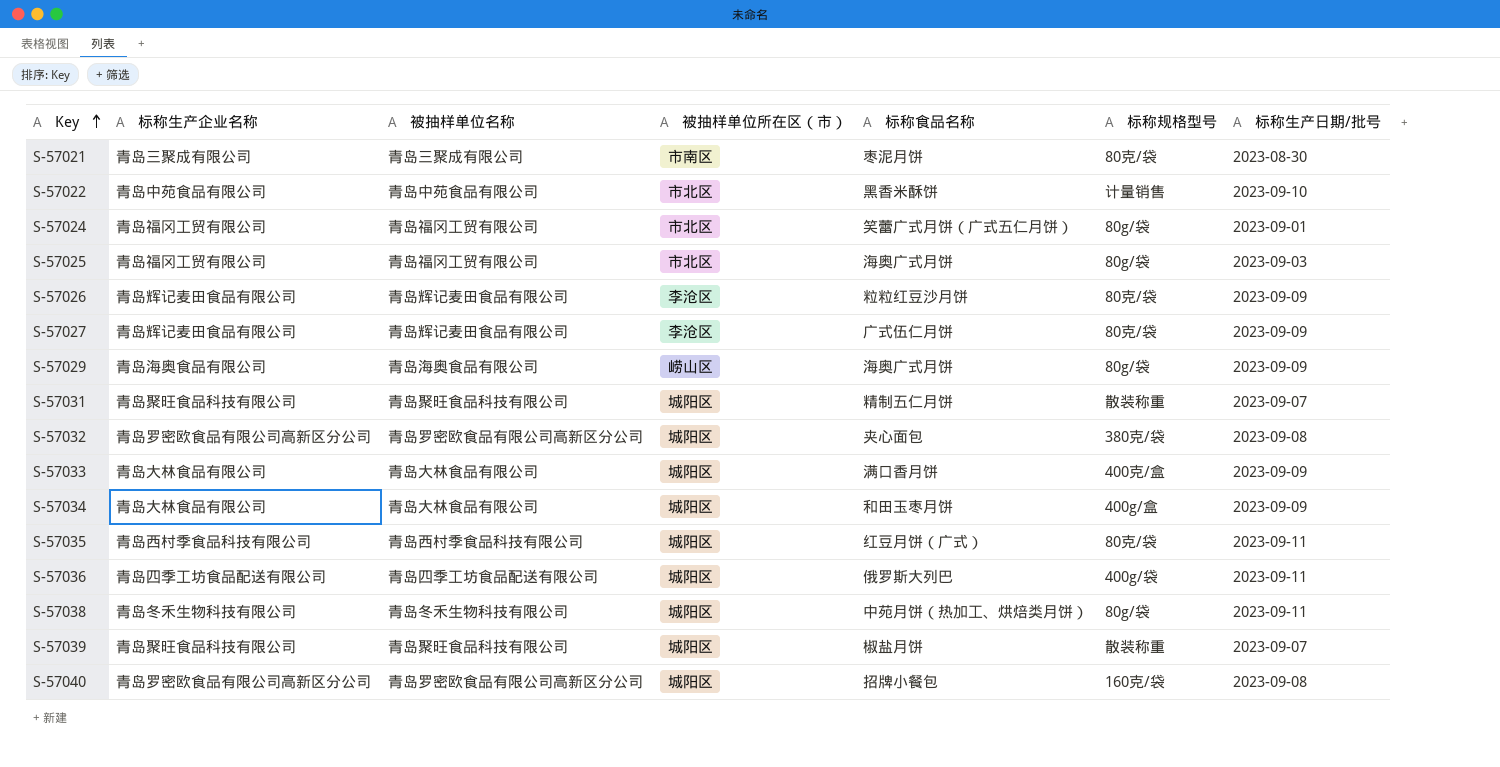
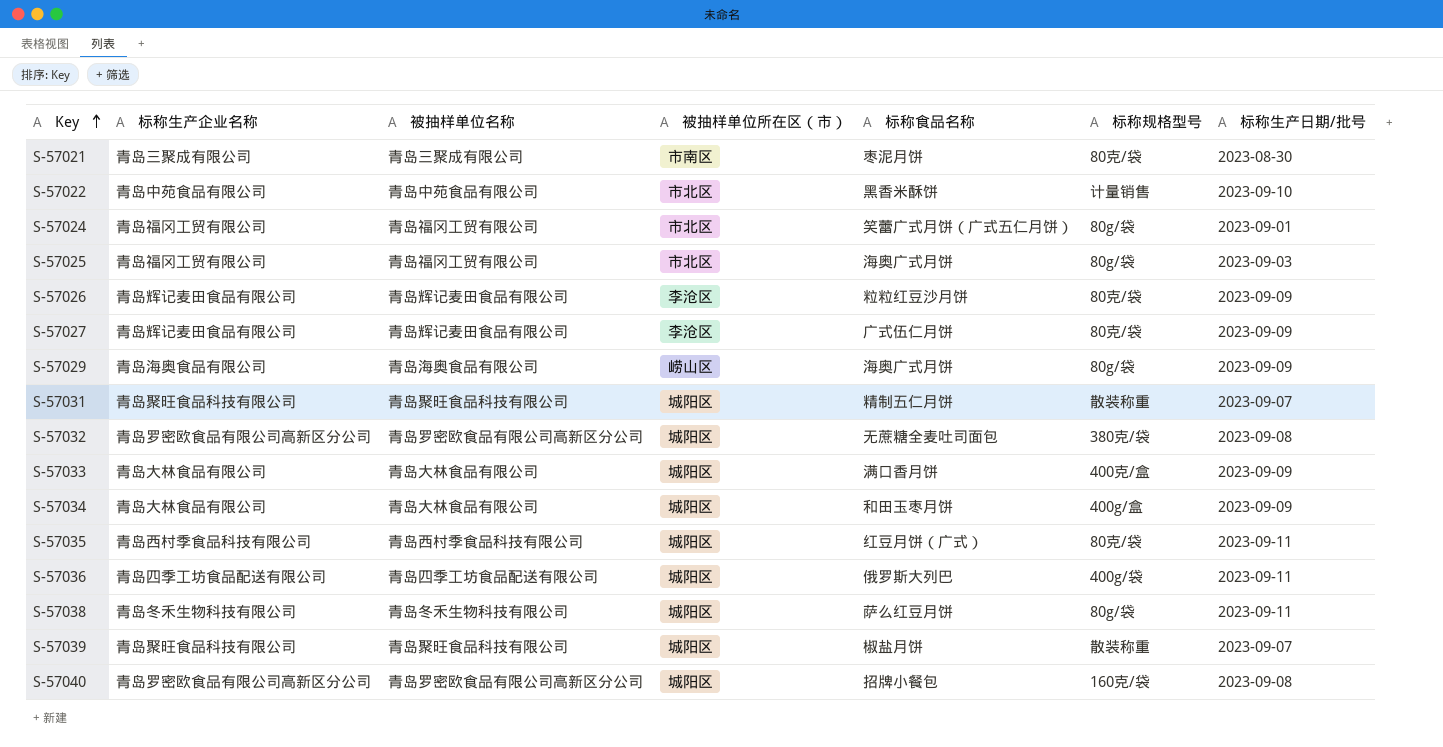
S-57032 | 标称食品名称: 夹心面包 -> 无蔗糖全麦吐司面包
S-57038 | 标称食品名称: 中苑月饼（热加工、烘焙类月饼） -> 萨么红豆月饼

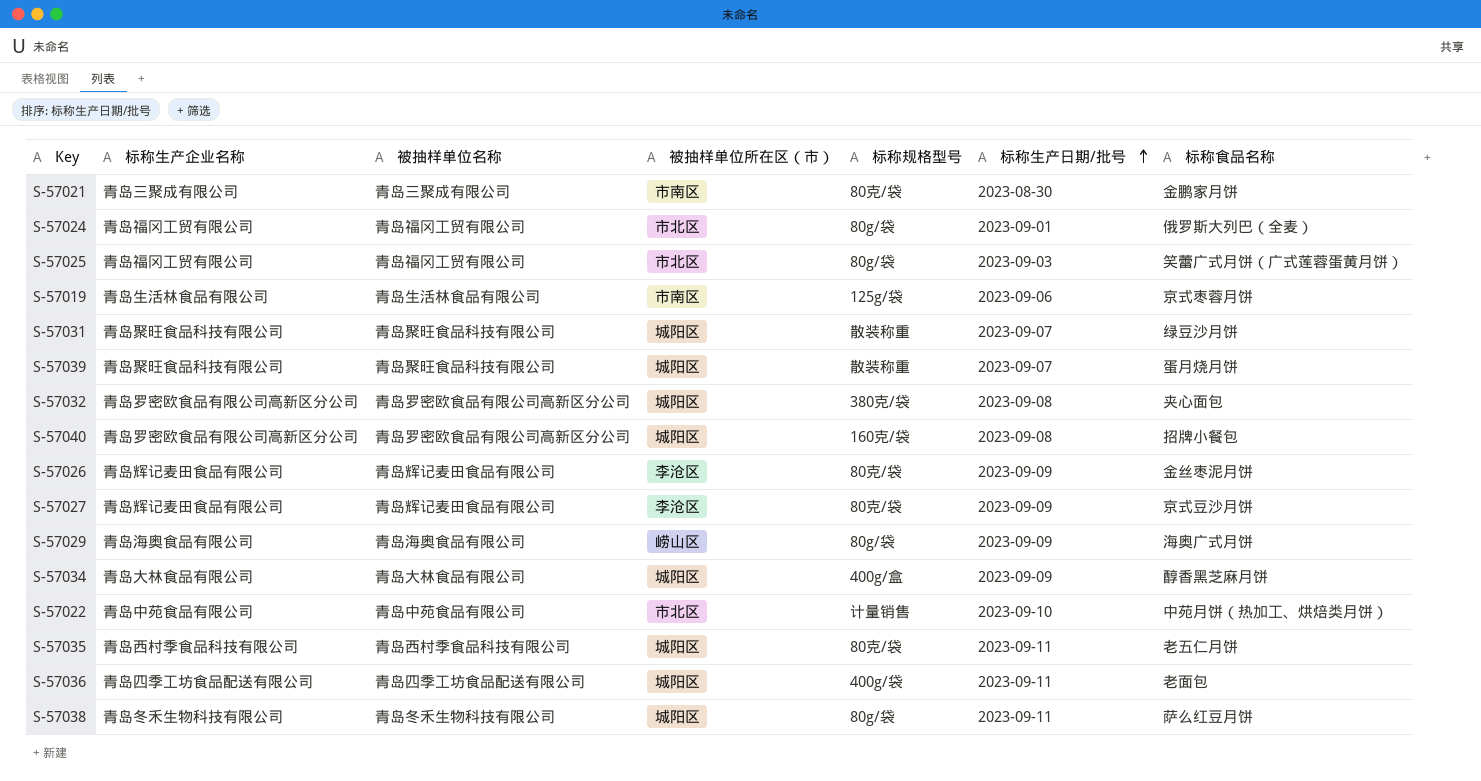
row order: Key ascending -> 标称生产日期/批号 ascending
column 标称食品名称 | position: 5 -> 7
row S-57033: 青岛大林食品有限公司 | 青岛大林食品有限公司 | 城阳区 | 满口香月饼 | 400克/盒 | 2023-09-09 -> none
S-57021 | 标称食品名称: 枣泥月饼 -> 金鹏家月饼
S-57024 | 标称食品名称: 笑蕾广式月饼（广式五仁月饼） -> 俄罗斯大列巴（全麦）
S-57025 | 标称食品名称: 海奥广式月饼 -> 笑蕾广式月饼（广式莲蓉蛋黄月饼）
row S-57019: none -> 青岛生活林食品有限公司 | 青岛生活林食品有限公司 | 市南区 | 125g/袋 | 2023-09-06 | 京式枣蓉月饼
S-57031 | 标称食品名称: 精制五仁月饼 -> 绿豆沙月饼
S-57039 | 标称食品名称: 椒盐月饼 -> 蛋月烧月饼
S-57032 | 标称食品名称: 无蔗糖全麦吐司面包 -> 夹心面包
S-57026 | 标称食品名称: 粒粒红豆沙月饼 -> 金丝枣泥月饼
S-57027 | 标称食品名称: 广式伍仁月饼 -> 京式豆沙月饼
S-57034 | 标称食品名称: 和田玉枣月饼 -> 醇香黑芝麻月饼
S-57022 | 标称食品名称: 黑香米酥饼 -> 中苑月饼（热加工、烘焙类月饼）
S-57035 | 标称食品名称: 红豆月饼（广式） -> 老五仁月饼
S-57036 | 标称食品名称: 俄罗斯大列巴 -> 老面包

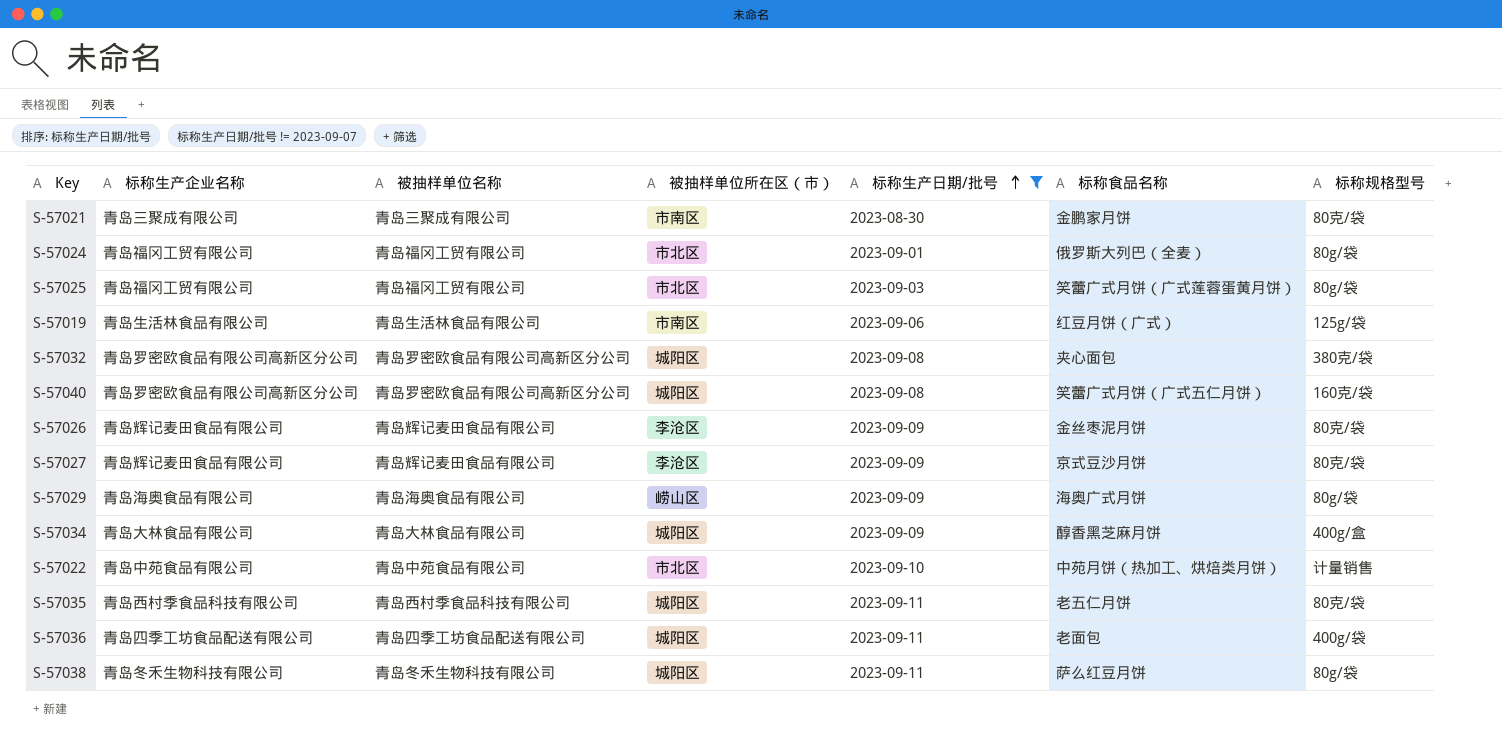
filter: none -> 标称生产日期/批号 != 2023-09-07
column 标称规格型号 | position: 5 -> 7
S-57019 | 标称食品名称: 京式枣蓉月饼 -> 红豆月饼（广式）
S-57040 | 标称食品名称: 招牌小餐包 -> 笑蕾广式月饼（广式五仁月饼）

